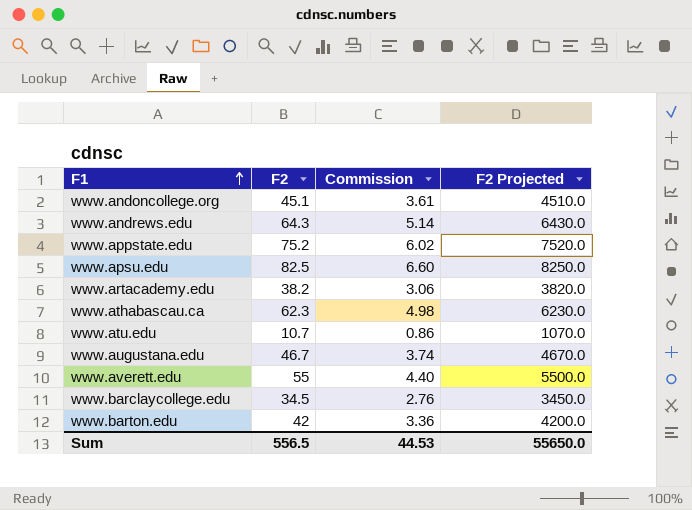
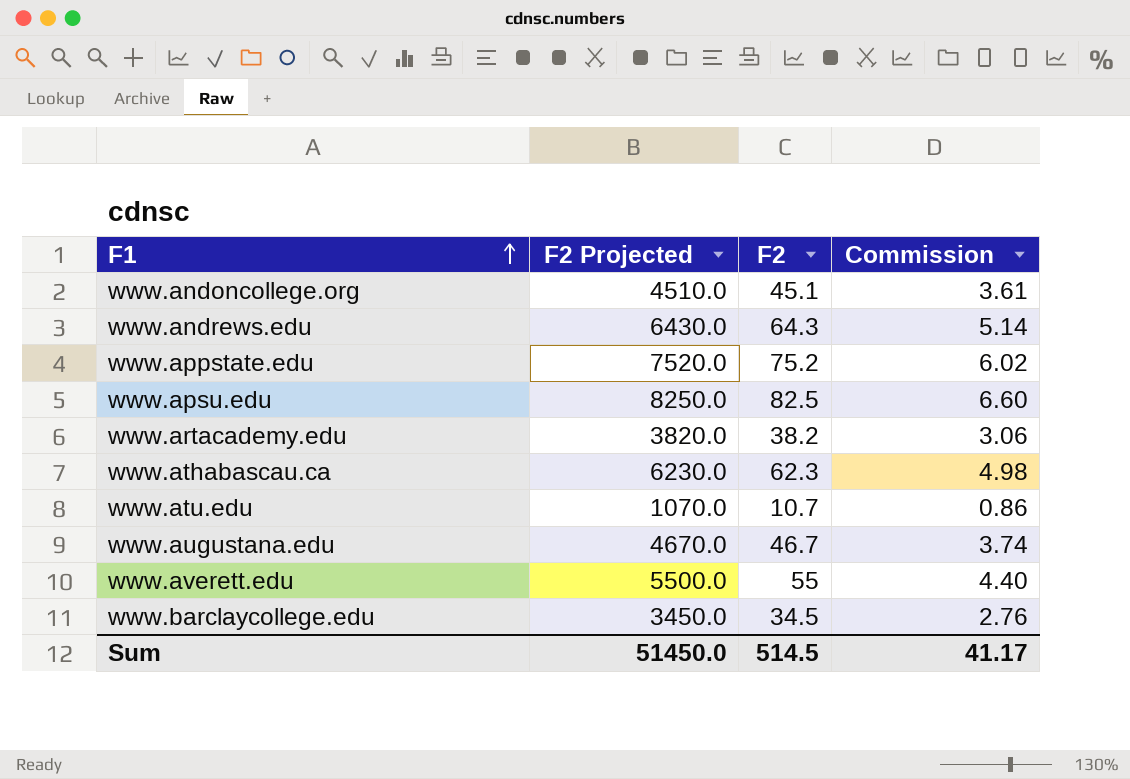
column F2 Projected | position: 4 -> 2
row www.barton.edu: 42 | 3.36 | 4200.0 -> none
Sum | F2 Projected: 55650.0 -> 51450.0
Sum | F2: 556.5 -> 514.5
Sum | Commission: 44.53 -> 41.17

